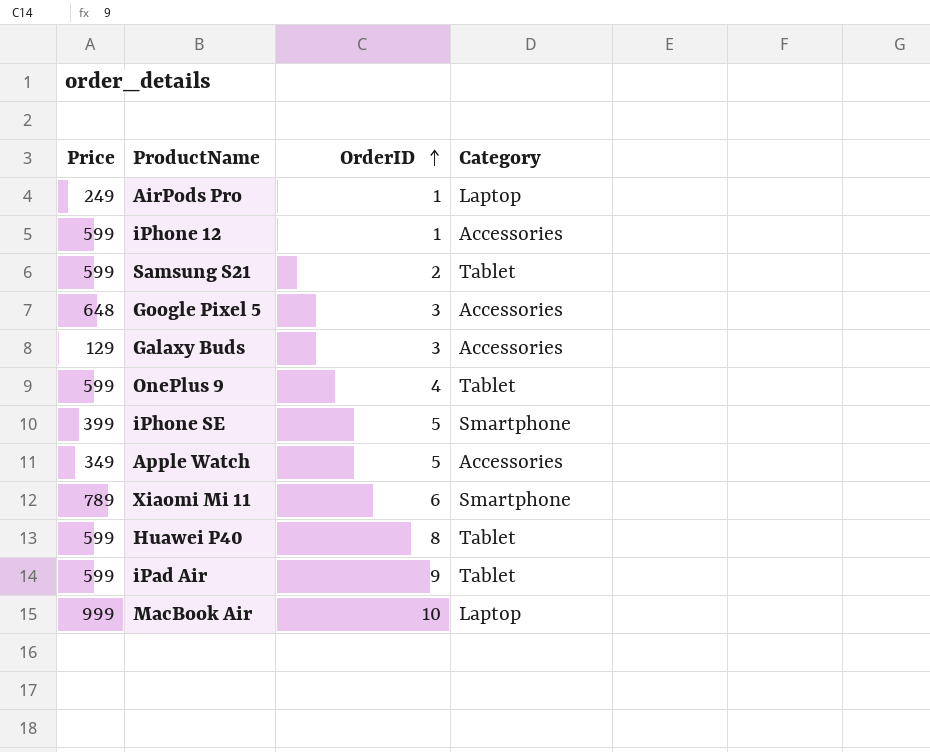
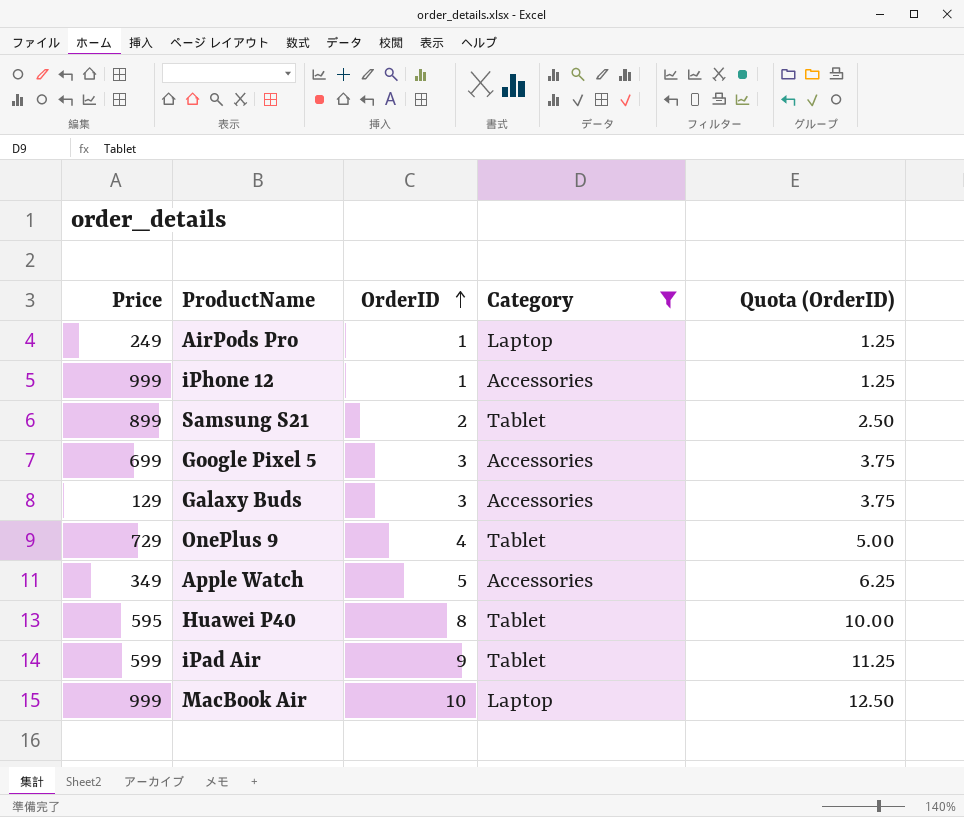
filter: none -> Category != Smartphone
column Quota (OrderID) | formula: none -> [OrderID] * 1.25
iPhone 12 | Price: 599 -> 999
Samsung S21 | Price: 599 -> 899
Google Pixel 5 | Price: 648 -> 699
OnePlus 9 | Price: 599 -> 729
Huawei P40 | Price: 599 -> 595

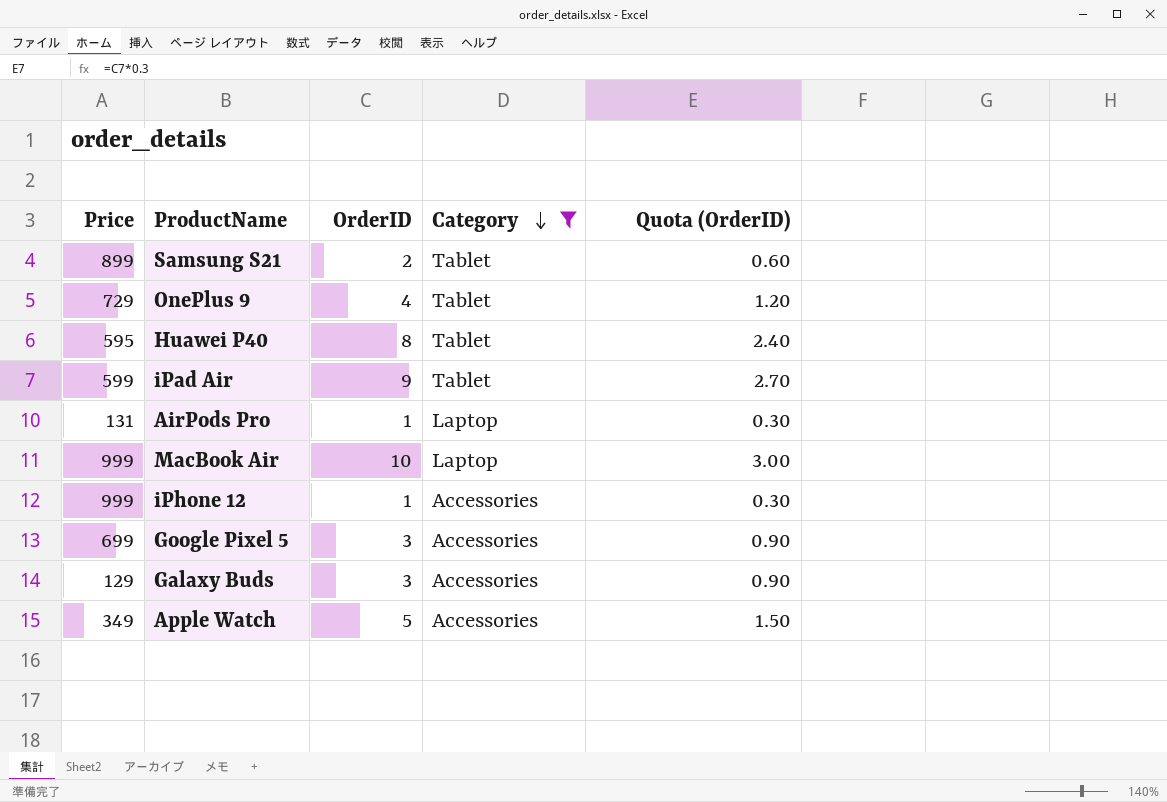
row order: OrderID ascending -> Category descending
column Quota (OrderID) | formula: [OrderID] * 1.25 -> [OrderID] * 0.3
AirPods Pro | Price: 249 -> 131

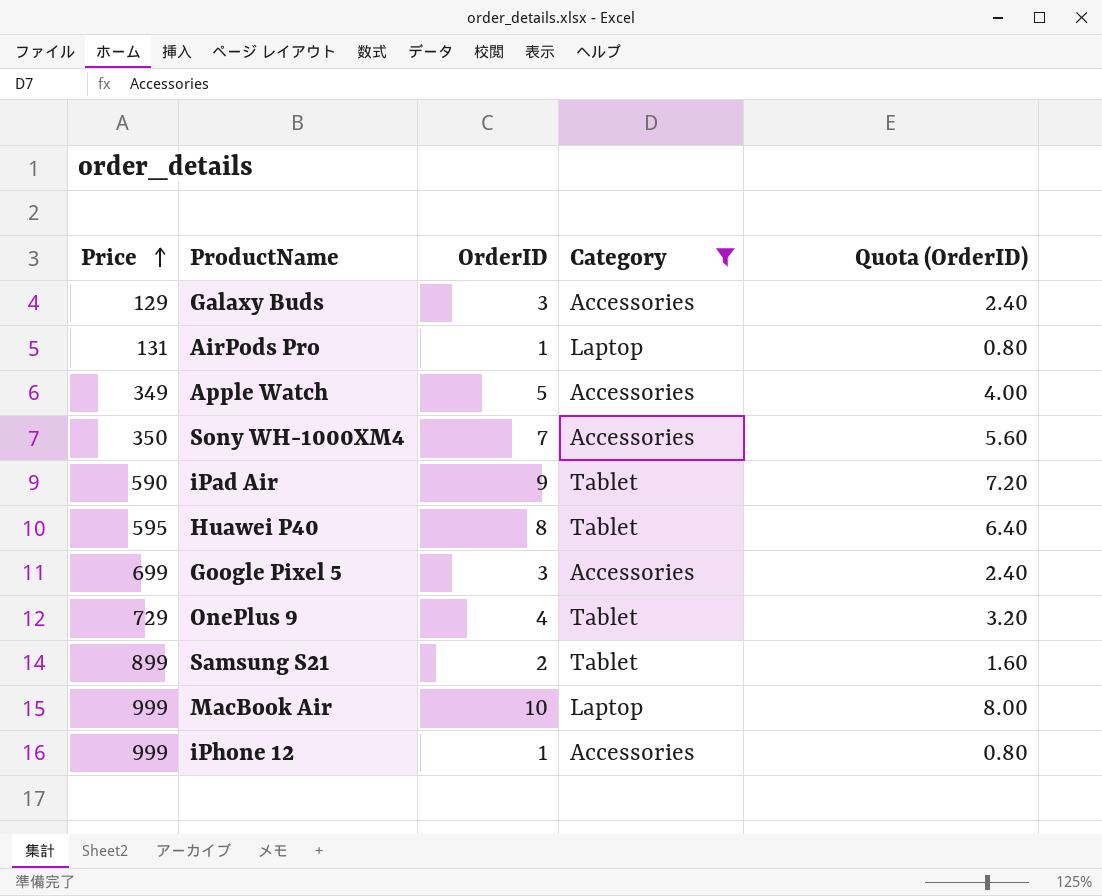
row order: Category descending -> Price ascending
column Quota (OrderID) | formula: [OrderID] * 0.3 -> [OrderID] * 0.8
row Sony WH-1000XM4: none -> 350 | 7 | Accessories | 5.60
iPad Air | Price: 599 -> 590

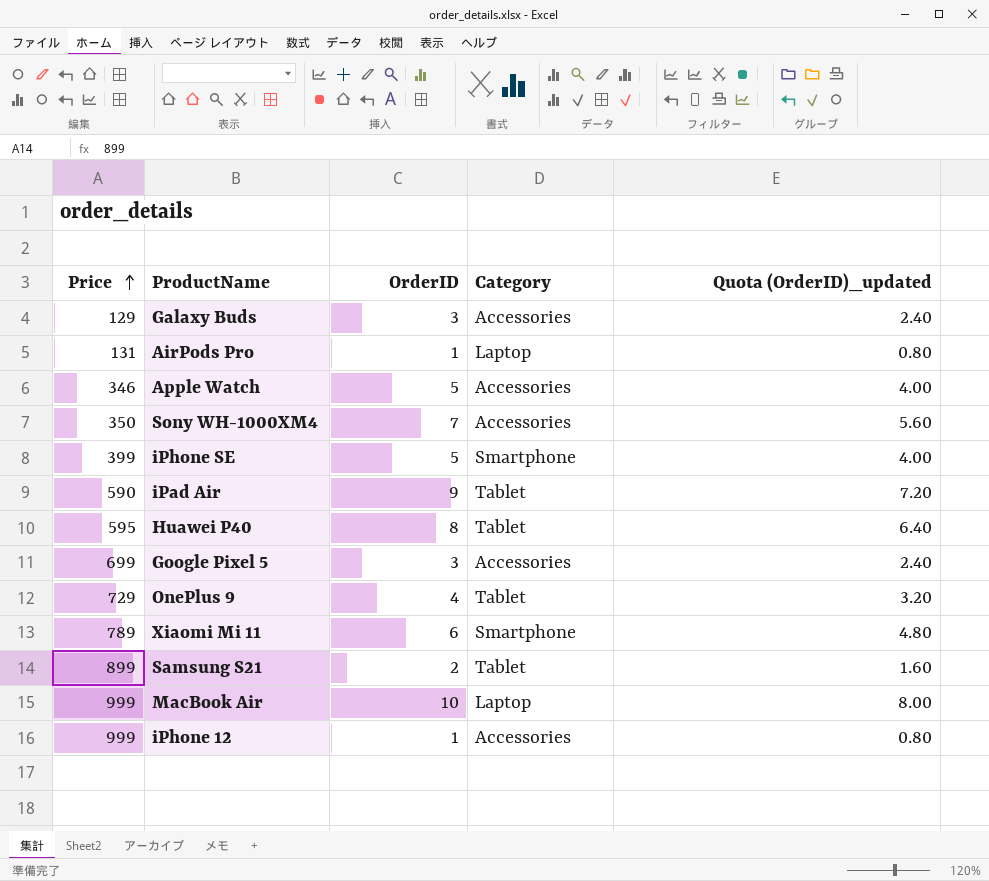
filter: Category != Smartphone -> none
column name: Quota (OrderID) -> Quota (OrderID)_updated
Apple Watch | Price: 349 -> 346

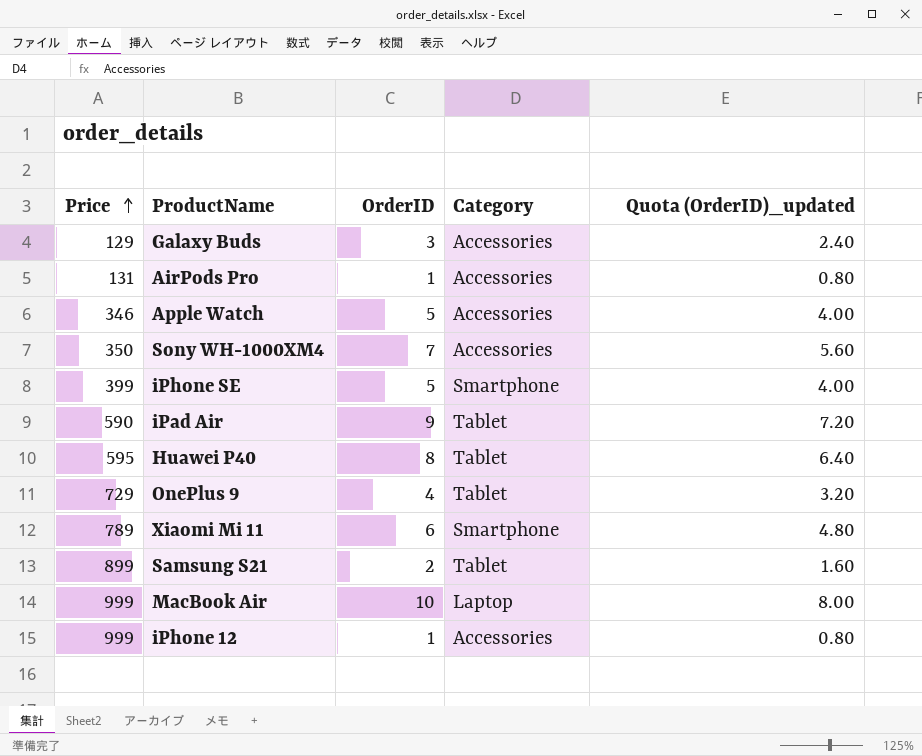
row Google Pixel 5: 699 | 3 | Accessories | 2.40 -> none
AirPods Pro | Category: Laptop -> Accessories

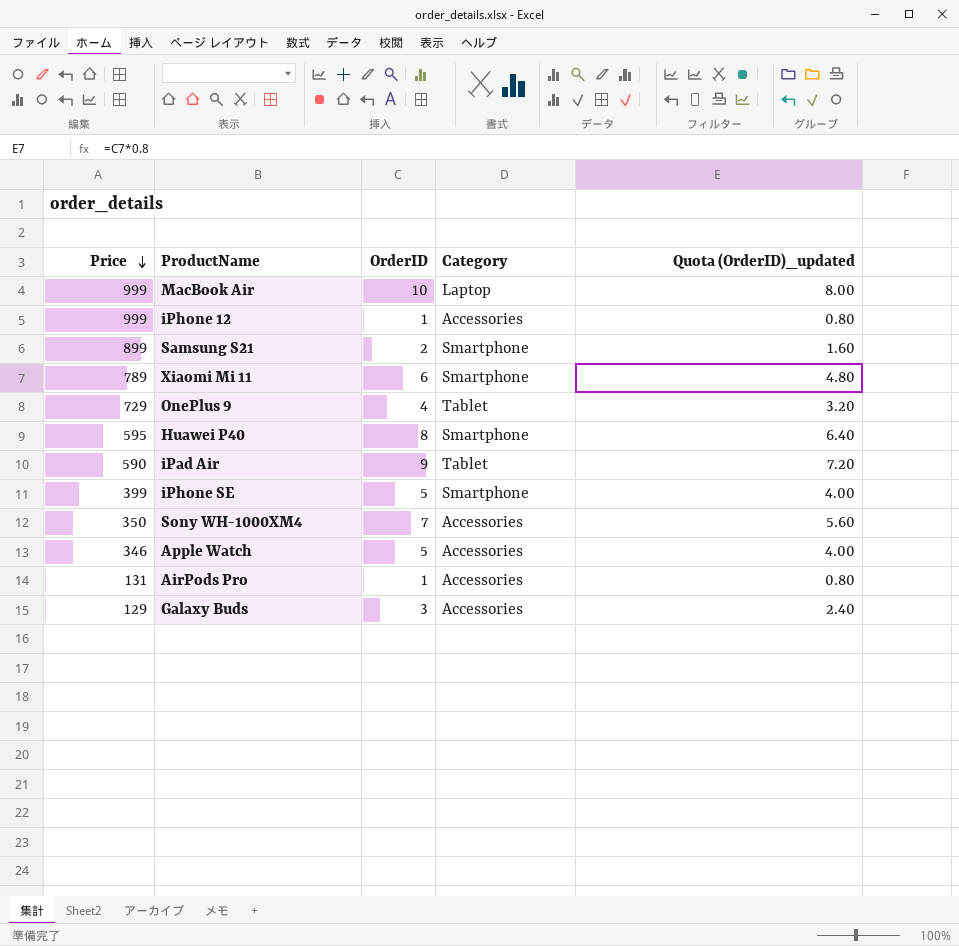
row order: Price ascending -> Price descending
Samsung S21 | Category: Tablet -> Smartphone
Huawei P40 | Category: Tablet -> Smartphone

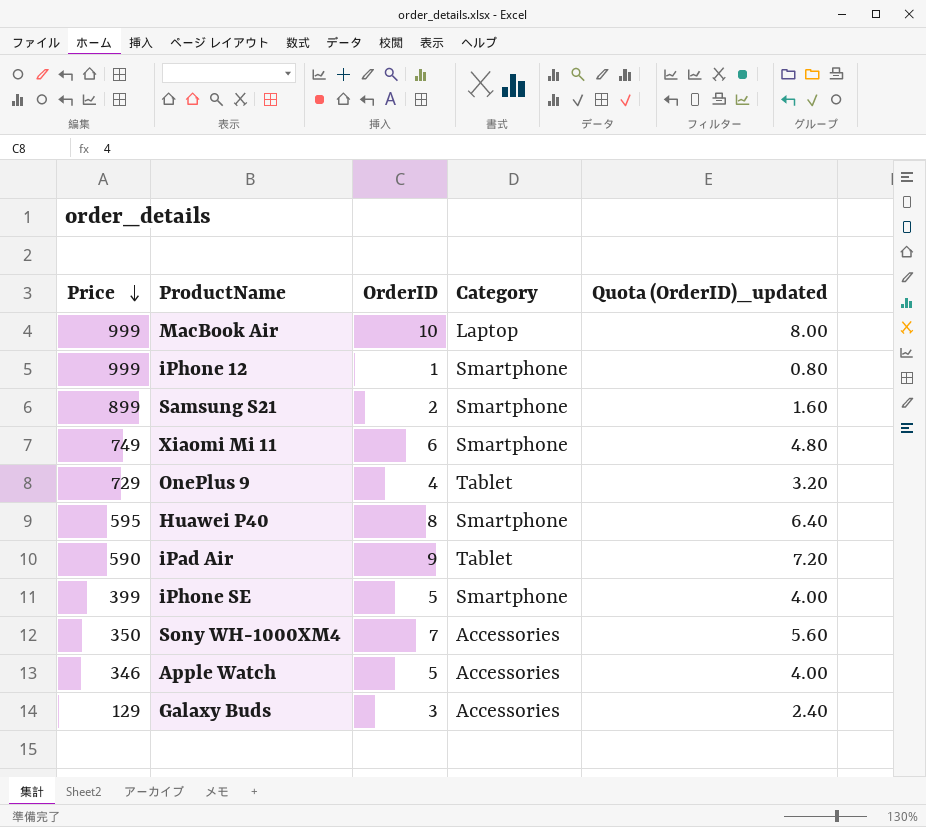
row AirPods Pro: 131 | 1 | Accessories | 0.80 -> none
iPhone 12 | Category: Accessories -> Smartphone
Xiaomi Mi 11 | Price: 789 -> 749

